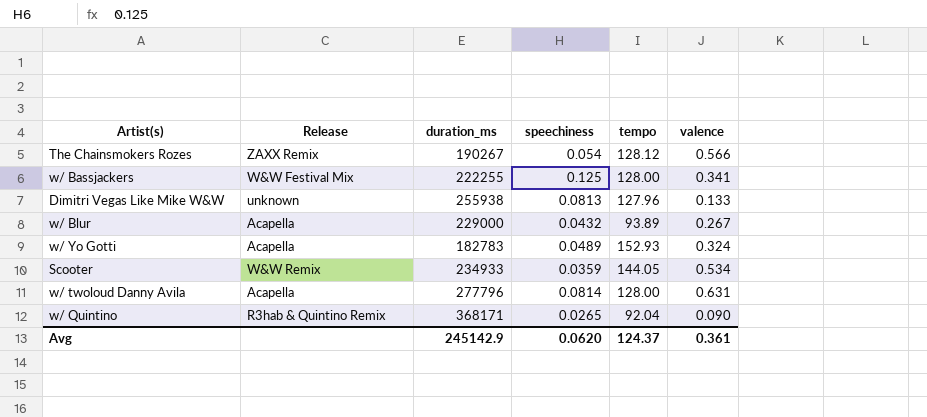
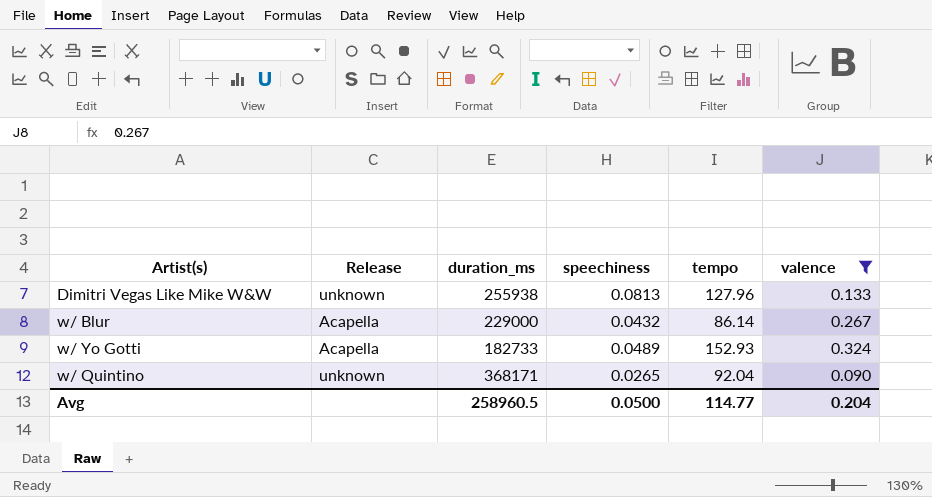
filter: none -> valence <= 0.324
w/ Blur | tempo: 93.89 -> 86.14
w/ Yo Gotti | duration_ms: 182783 -> 182733
w/ Quintino | Release: R3hab & Quintino Remix -> unknown
Avg | duration_ms: 245142.9 -> 258960.5
Avg | speechiness: 0.0620 -> 0.0500
Avg | tempo: 124.37 -> 114.77
Avg | valence: 0.361 -> 0.204

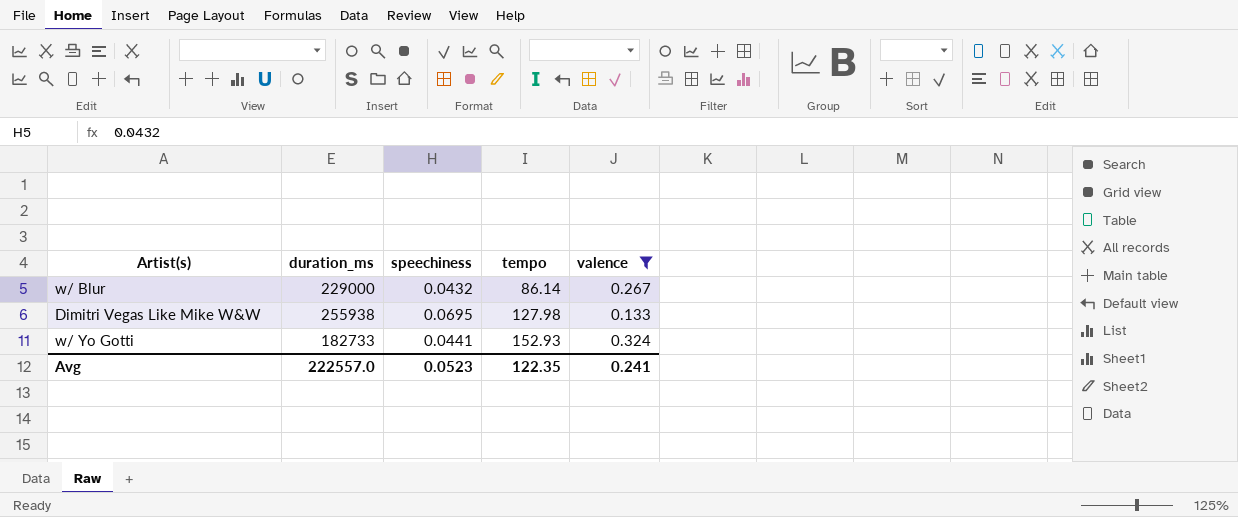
row order: none -> tempo ascending
column Release | position: 2 -> none
row w/ Quintino: unknown | 368171 | 0.0265 | 92.04 | 0.090 -> none
Dimitri Vegas Like Mike W&W | speechiness: 0.0813 -> 0.0695
Dimitri Vegas Like Mike W&W | tempo: 127.96 -> 127.98
w/ Yo Gotti | speechiness: 0.0489 -> 0.0441
Avg | duration_ms: 258960.5 -> 222557.0
Avg | speechiness: 0.0500 -> 0.0523
Avg | tempo: 114.77 -> 122.35
Avg | valence: 0.204 -> 0.241

